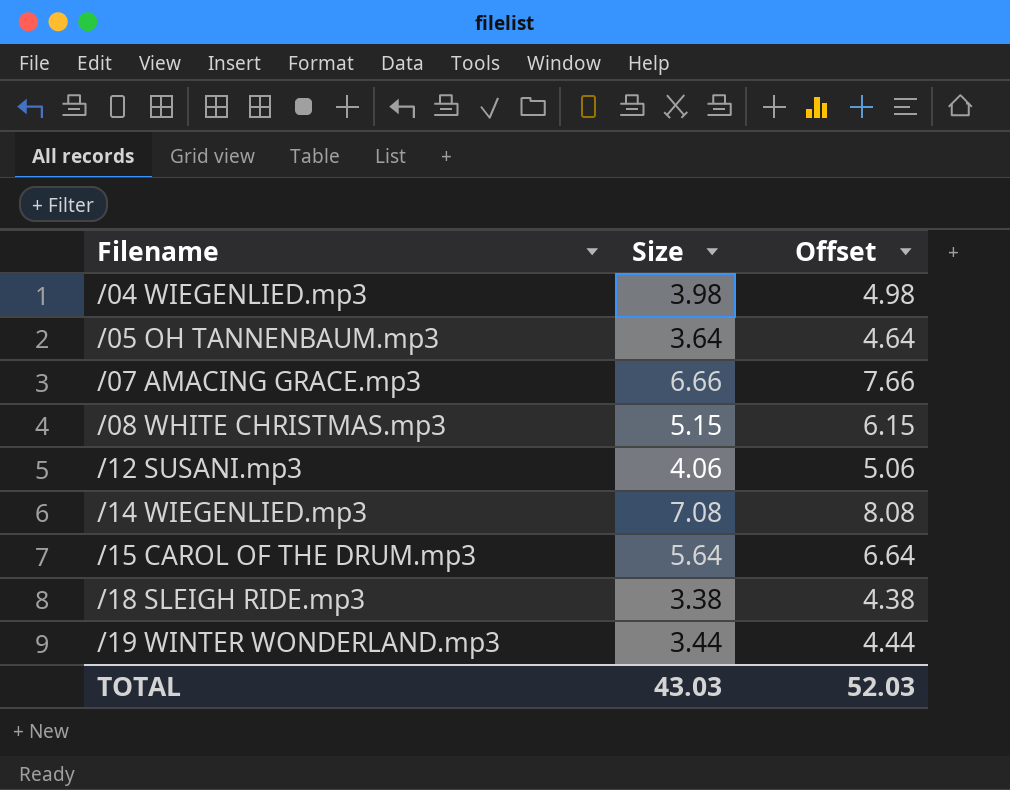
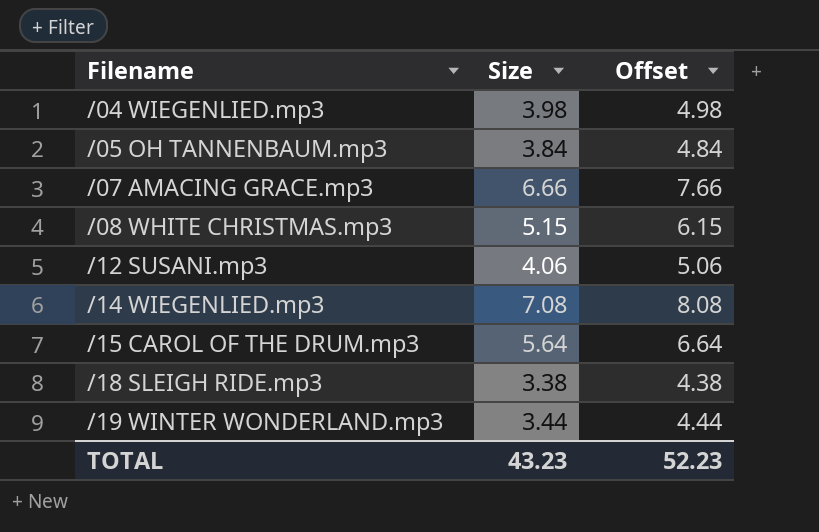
/05 OH TANNENBAUM.mp3 | Size: 3.64 -> 3.84
/05 OH TANNENBAUM.mp3 | Offset: 4.64 -> 4.84
TOTAL | Size: 43.03 -> 43.23
TOTAL | Offset: 52.03 -> 52.23

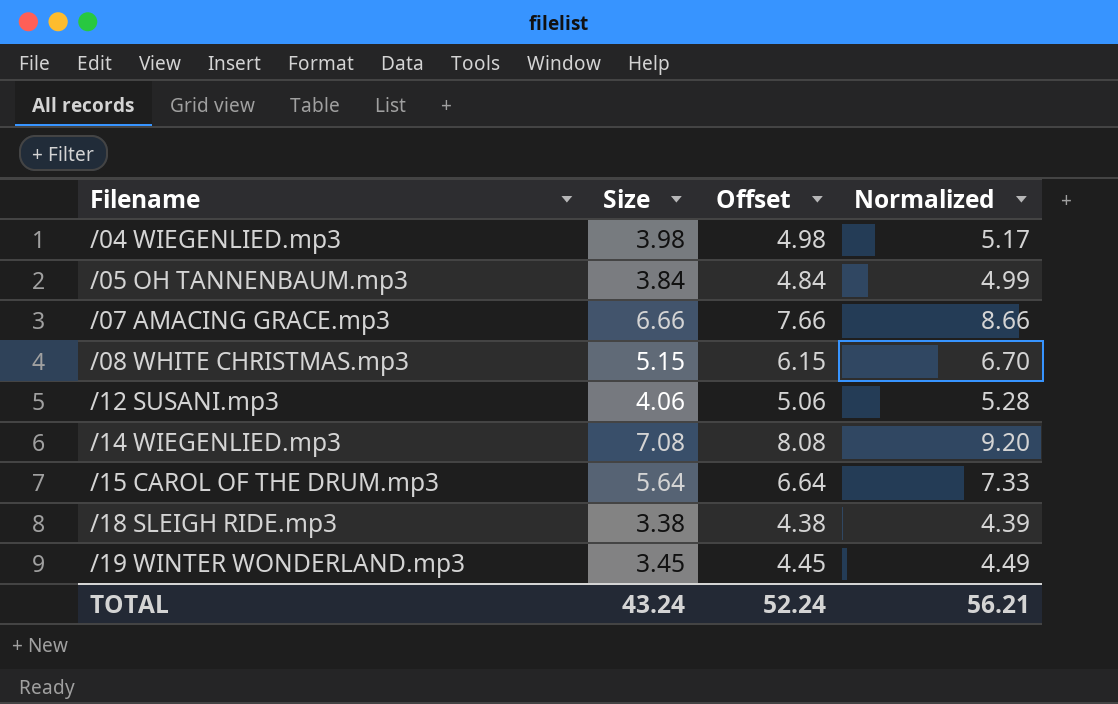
column Normalized | formula: none -> [Size] * 1.3
/19 WINTER WONDERLAND.mp3 | Size: 3.44 -> 3.45
/19 WINTER WONDERLAND.mp3 | Offset: 4.44 -> 4.45
TOTAL | Size: 43.23 -> 43.24
TOTAL | Offset: 52.23 -> 52.24

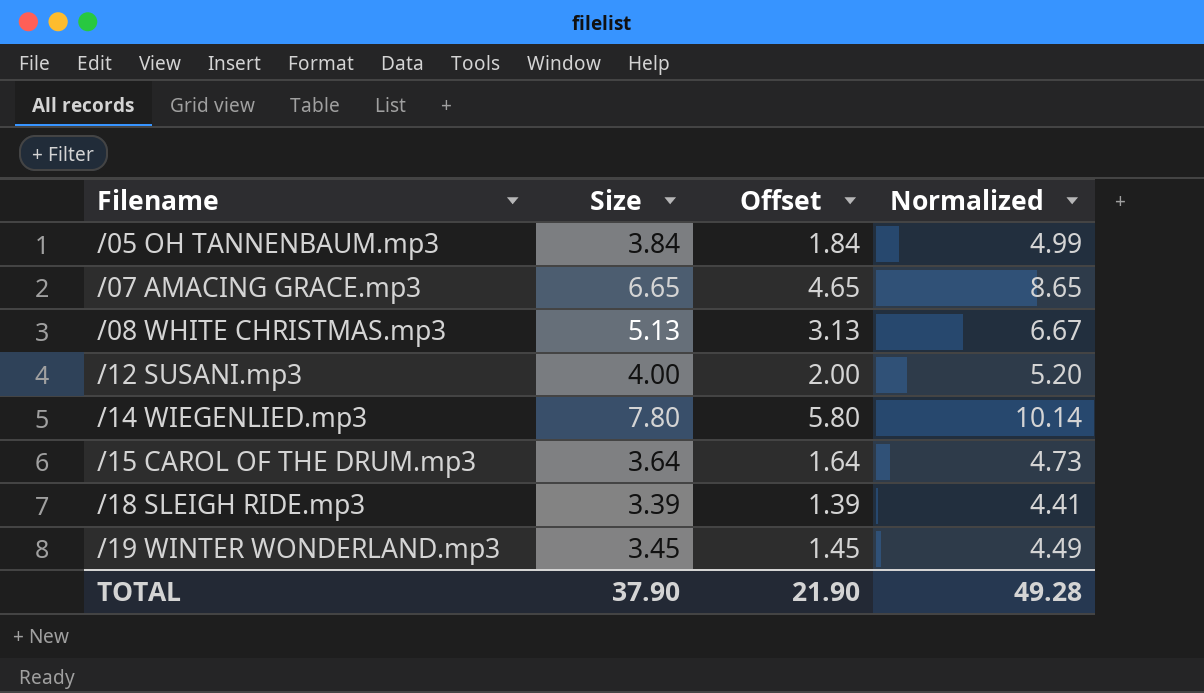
column Offset | formula: [Size] + 1 -> [Size] - 2
row /04 WIEGENLIED.mp3: 3.98 | 4.98 | 5.17 -> none
/07 AMACING GRACE.mp3 | Size: 6.66 -> 6.65
/07 AMACING GRACE.mp3 | Normalized: 8.66 -> 8.65
/08 WHITE CHRISTMAS.mp3 | Size: 5.15 -> 5.13
/08 WHITE CHRISTMAS.mp3 | Normalized: 6.70 -> 6.67
/12 SUSANI.mp3 | Size: 4.06 -> 4.00
/12 SUSANI.mp3 | Normalized: 5.28 -> 5.20
/14 WIEGENLIED.mp3 | Size: 7.08 -> 7.80
/14 WIEGENLIED.mp3 | Normalized: 9.20 -> 10.14
/15 CAROL OF THE DRUM.mp3 | Size: 5.64 -> 3.64
/15 CAROL OF THE DRUM.mp3 | Normalized: 7.33 -> 4.73
/18 SLEIGH RIDE.mp3 | Size: 3.38 -> 3.39
/18 SLEIGH RIDE.mp3 | Normalized: 4.39 -> 4.41
TOTAL | Size: 43.24 -> 37.90
TOTAL | Offset: 52.24 -> 21.90
TOTAL | Normalized: 56.21 -> 49.28

